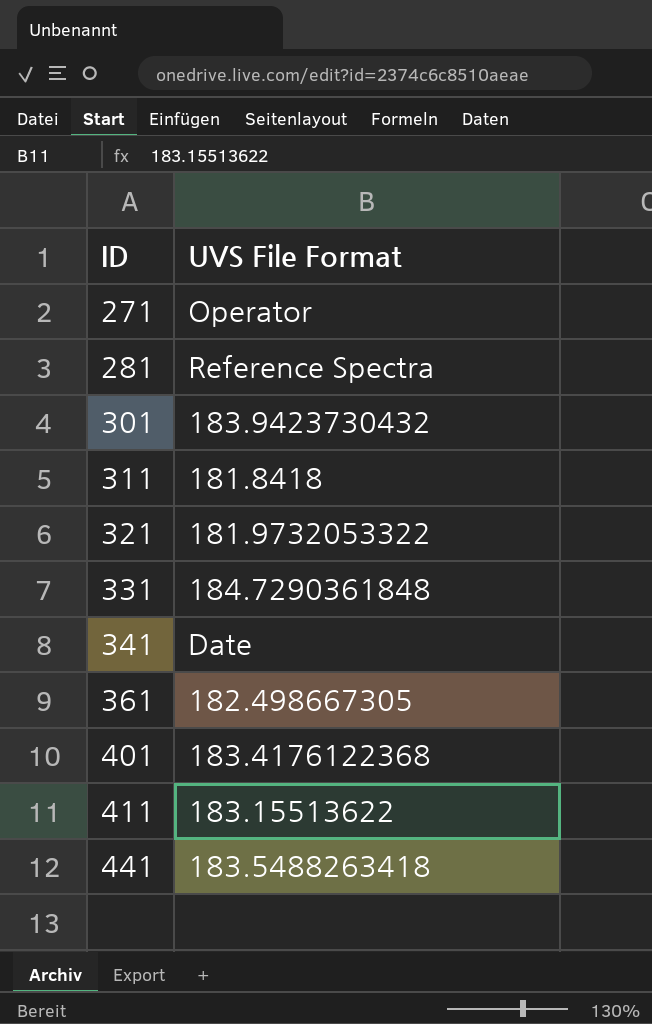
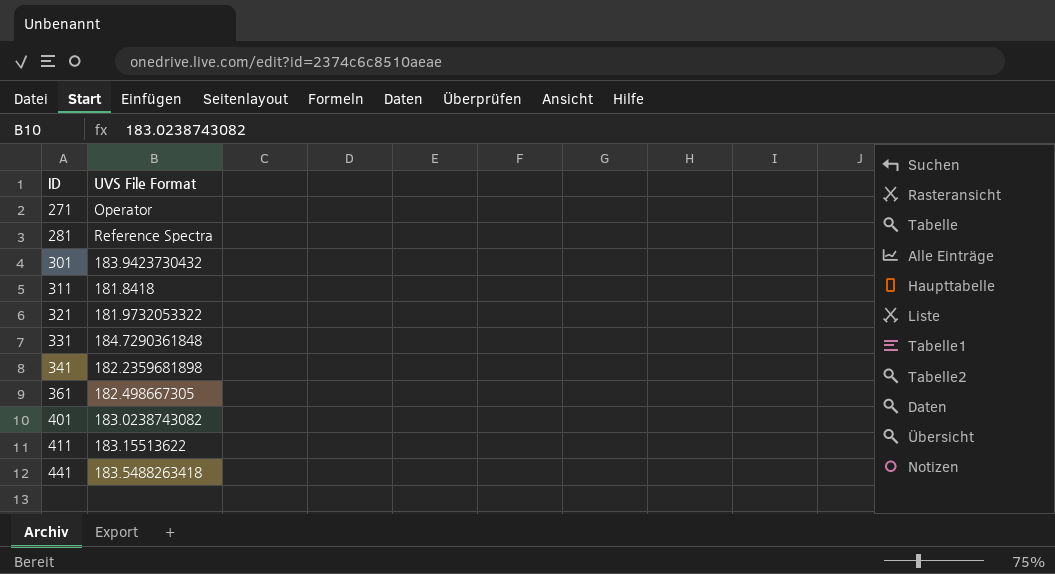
341 | UVS File Format: Date -> 182.2359681898
401 | UVS File Format: 183.4176122368 -> 183.0238743082

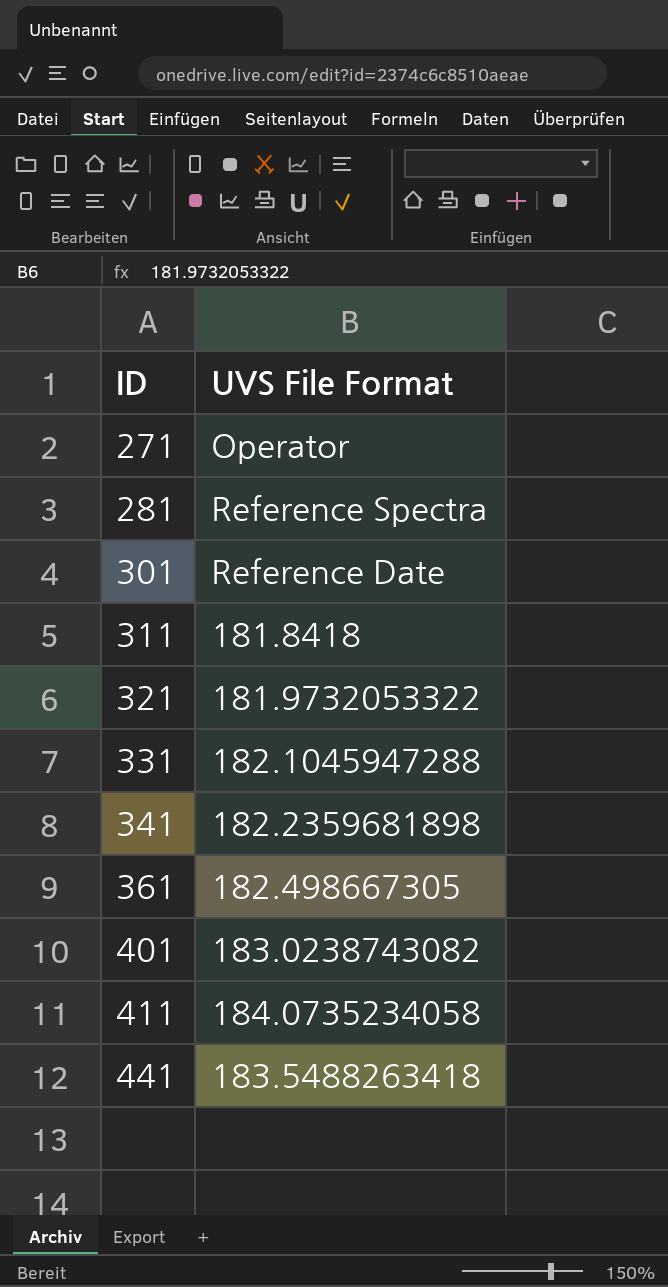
301 | UVS File Format: 183.9423730432 -> Reference Date
331 | UVS File Format: 184.7290361848 -> 182.1045947288
411 | UVS File Format: 183.15513622 -> 184.0735234058

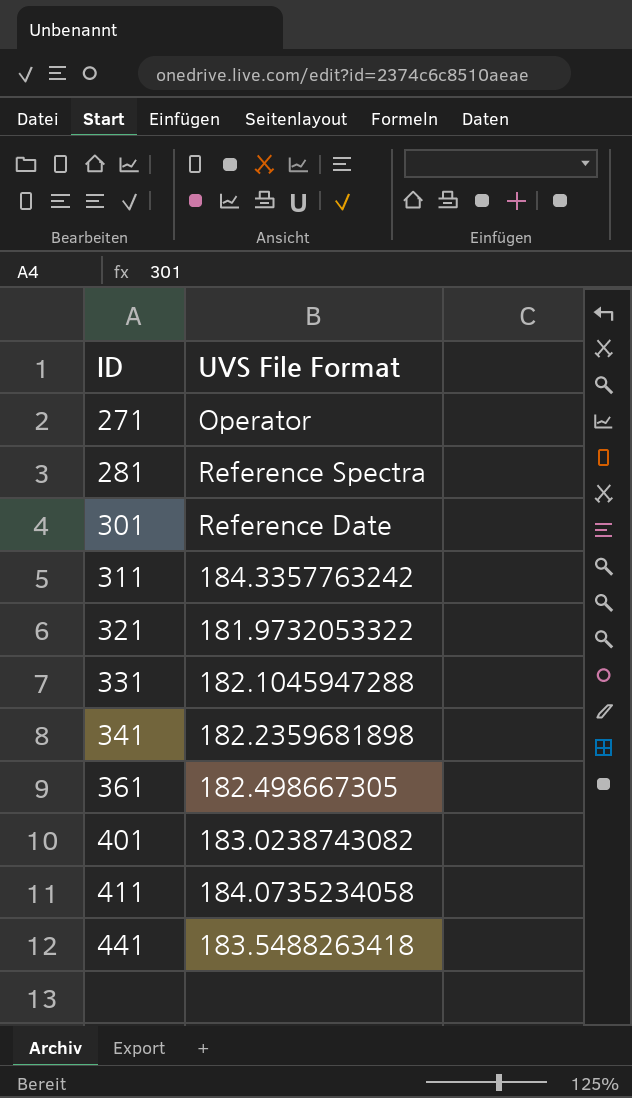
311 | UVS File Format: 181.8418 -> 184.3357763242

